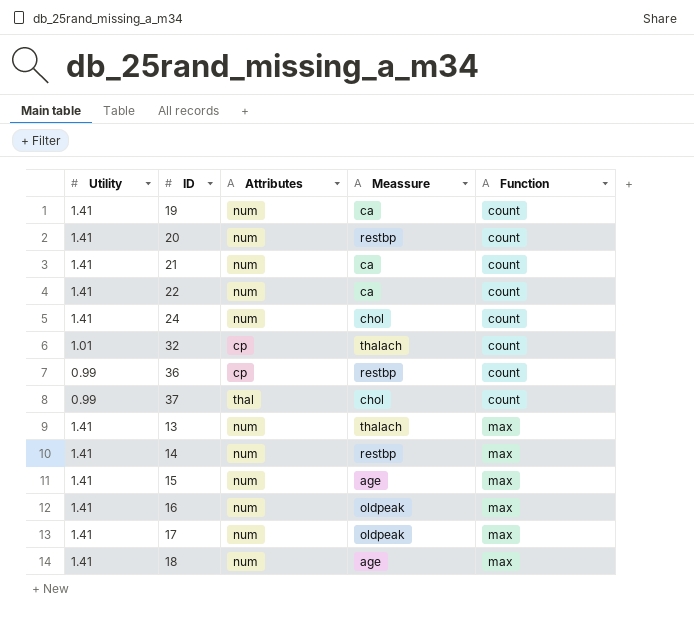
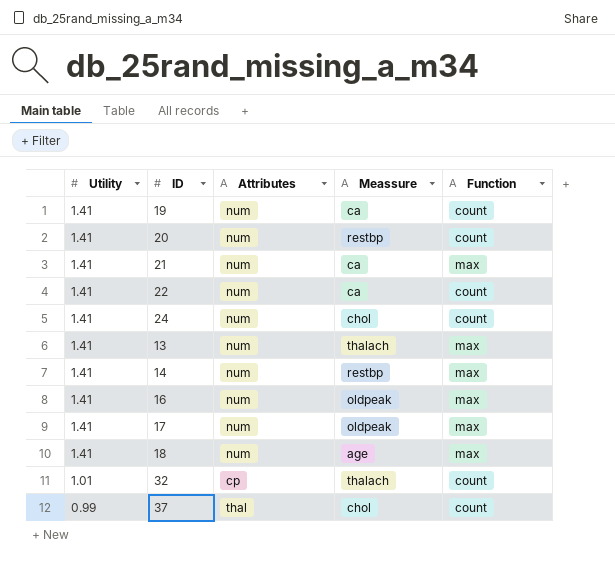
row order: Function ascending -> Utility descending
row 36: 0.99 | cp | restbp | count -> none
row 15: 1.41 | num | age | max -> none
21 | Function: count -> max

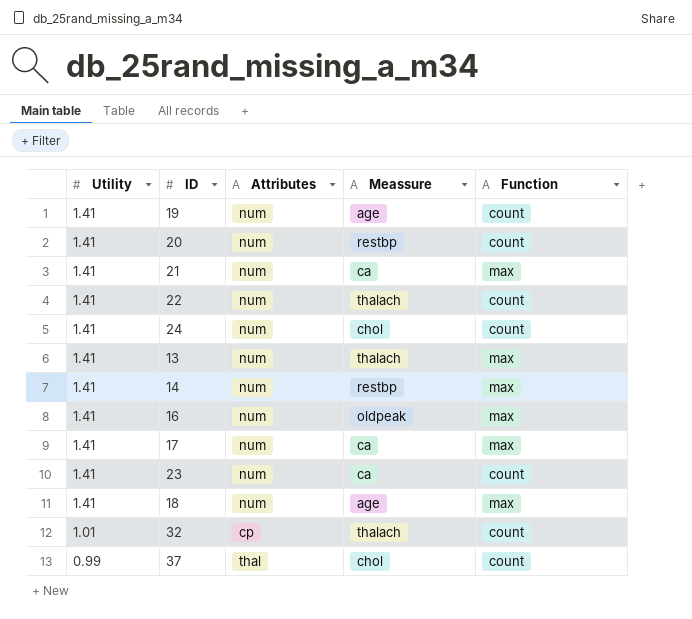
19 | Meassure: ca -> age
22 | Meassure: ca -> thalach
17 | Meassure: oldpeak -> ca
row 23: none -> 1.41 | num | ca | count

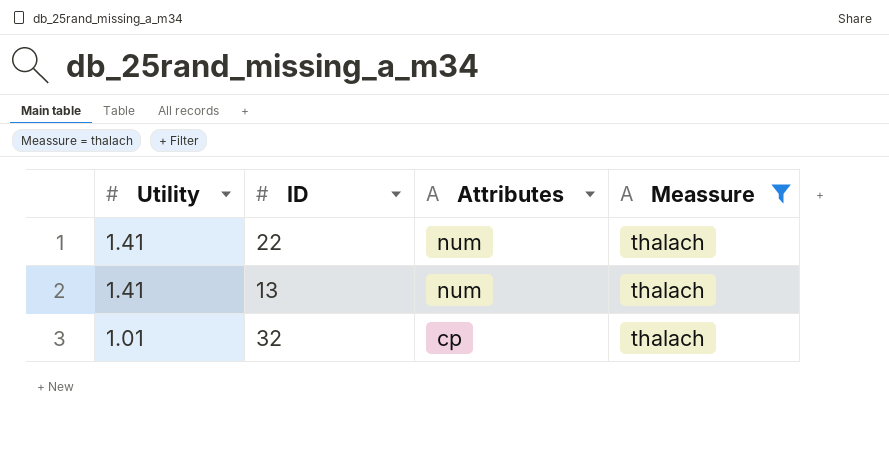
filter: none -> Meassure = thalach
column Function | position: 5 -> none

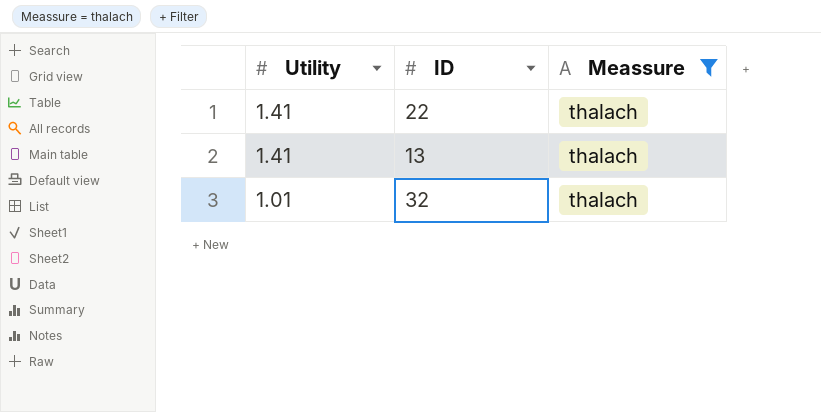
column Attributes | position: 3 -> none

